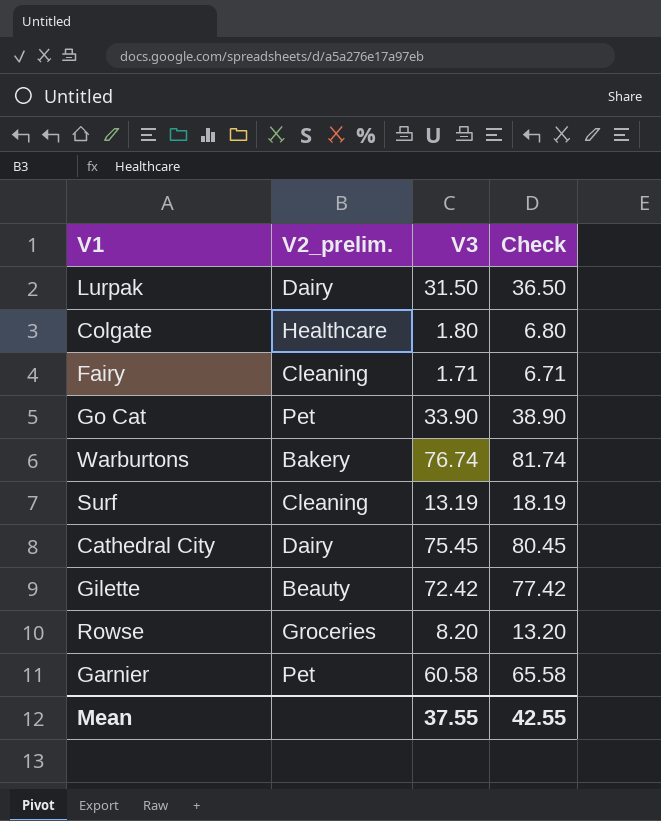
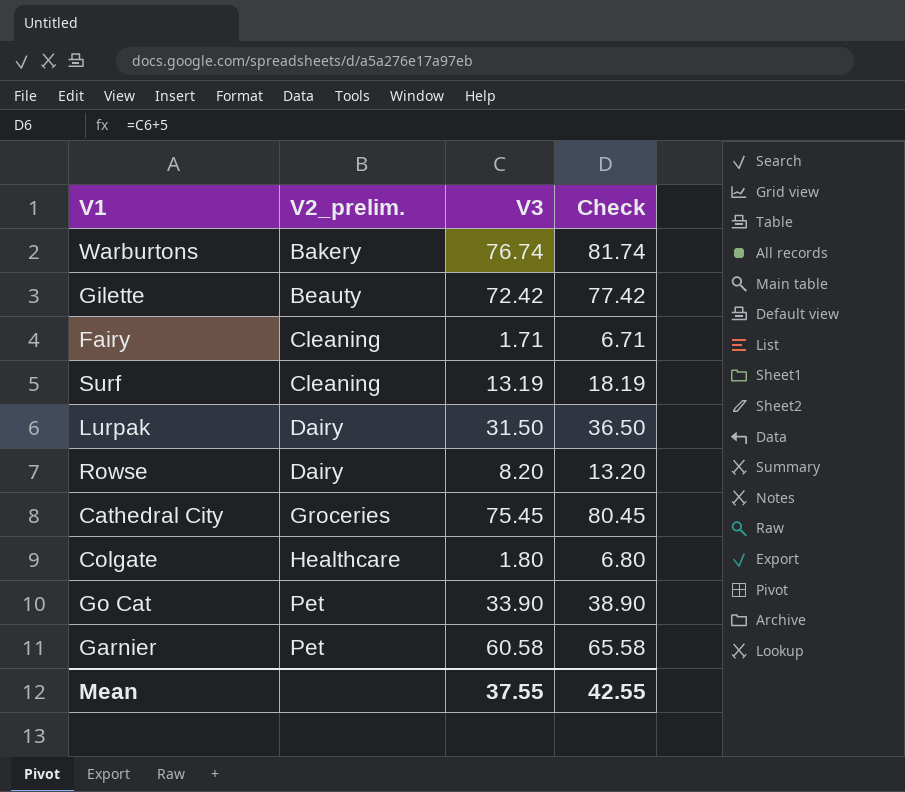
row order: none -> V2_prelim. ascending
Rowse | V2_prelim.: Groceries -> Dairy
Cathedral City | V2_prelim.: Dairy -> Groceries

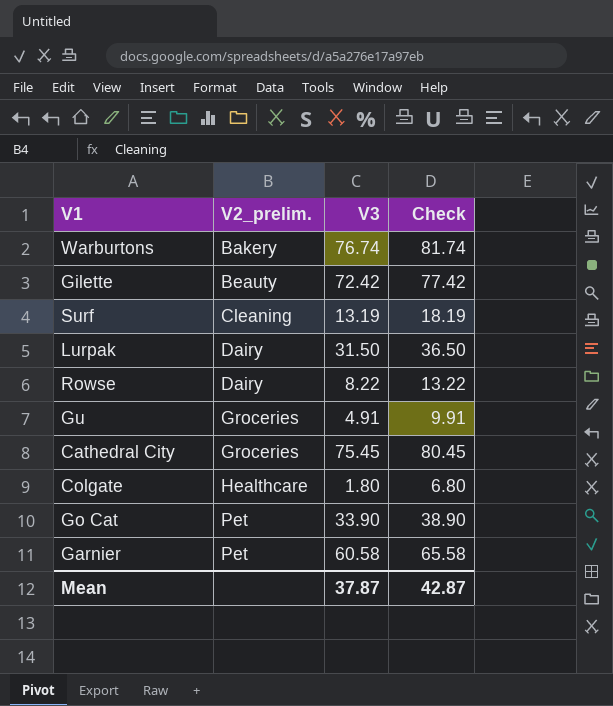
row Fairy: Cleaning | 1.71 | 6.71 -> none
Rowse | V3: 8.20 -> 8.22
Rowse | Check: 13.20 -> 13.22
row Gu: none -> Groceries | 4.91 | 9.91
Mean | V3: 37.55 -> 37.87
Mean | Check: 42.55 -> 42.87

